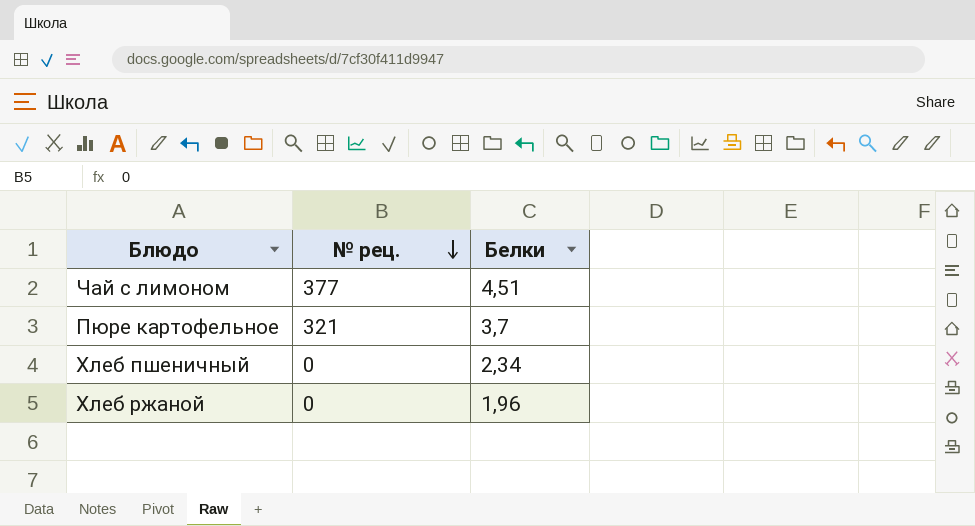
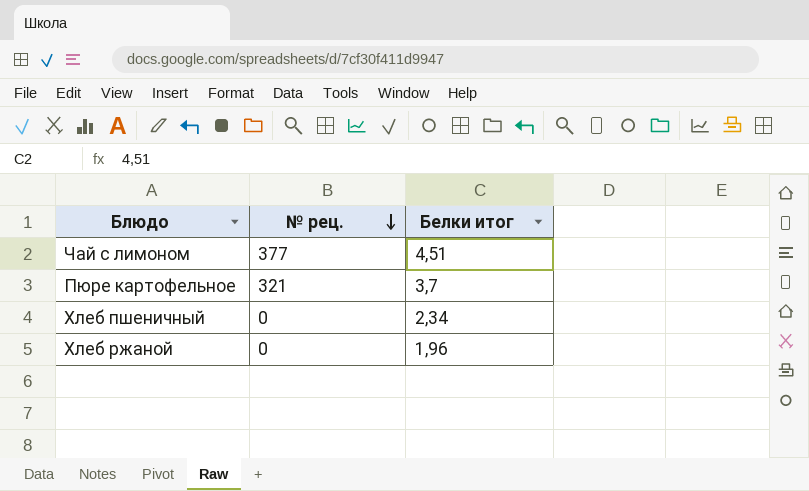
column name: Белки -> Белки итог

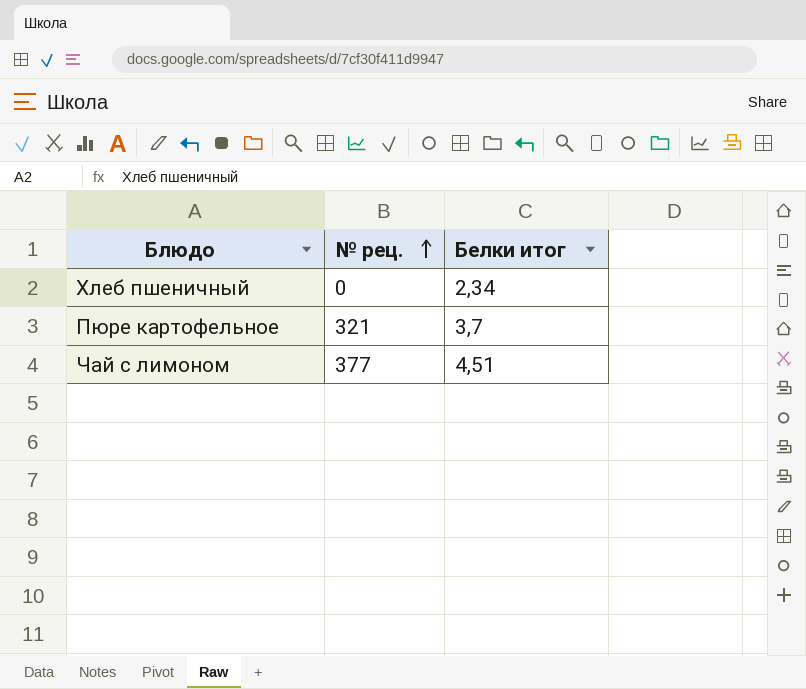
row order: № рец. descending -> № рец. ascending
row Хлеб ржаной: 0 | 1,96 -> none

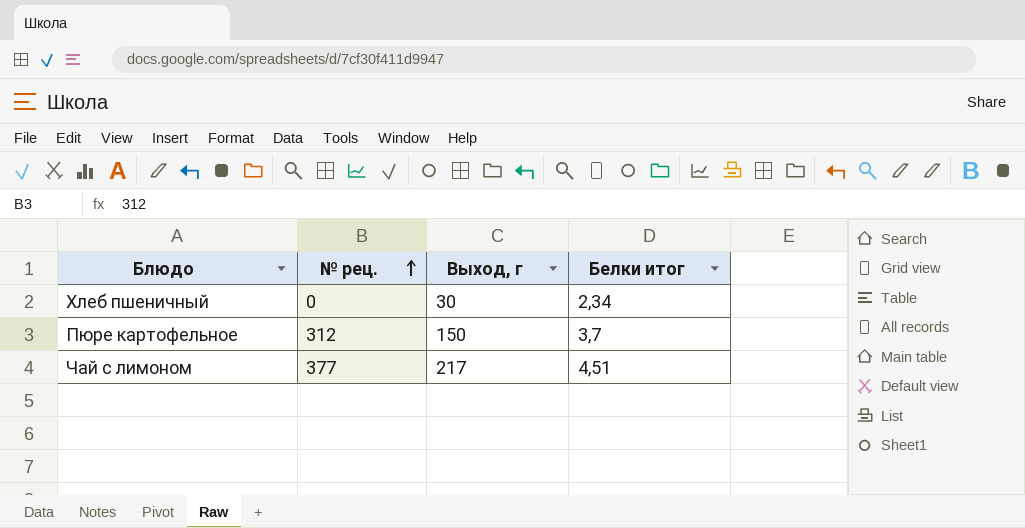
column Выход, г | position: none -> 3
Пюре картофельное | № рец.: 321 -> 312

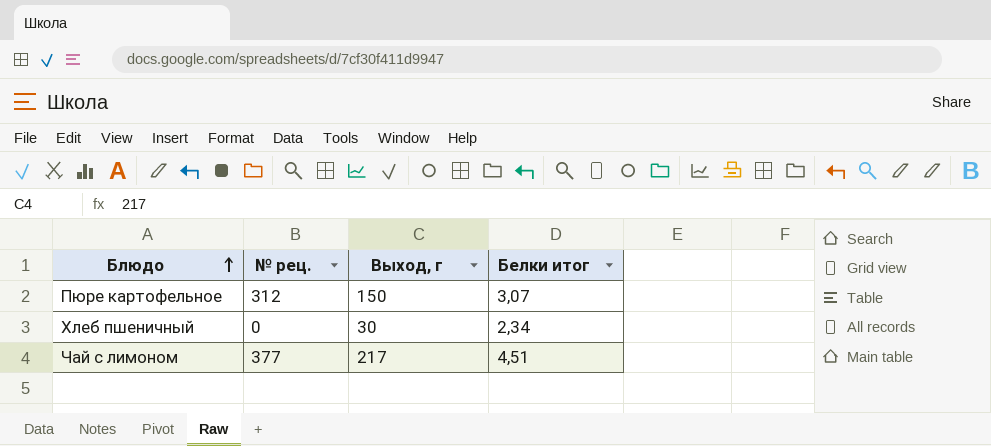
row order: № рец. ascending -> Блюдо ascending
Пюре картофельное | Белки итог: 3,7 -> 3,07

